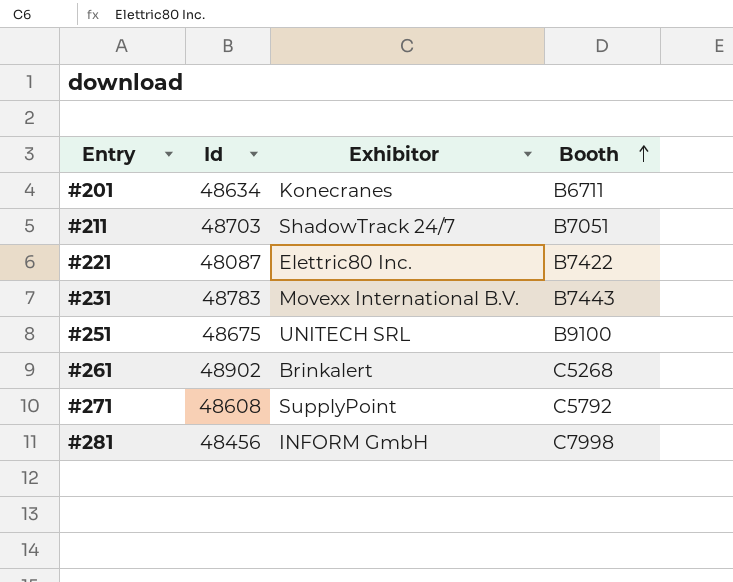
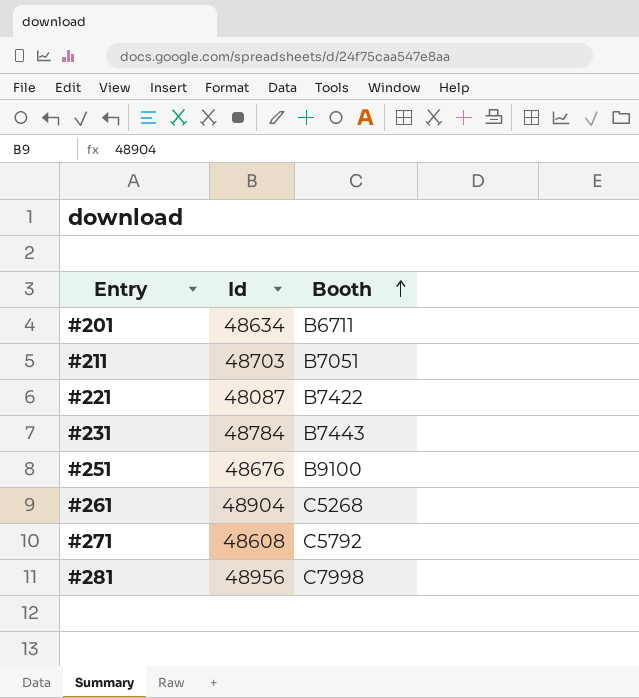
column Exhibitor | position: 3 -> none
#231 | Id: 48783 -> 48784
#251 | Id: 48675 -> 48676
#261 | Id: 48902 -> 48904
#281 | Id: 48456 -> 48956

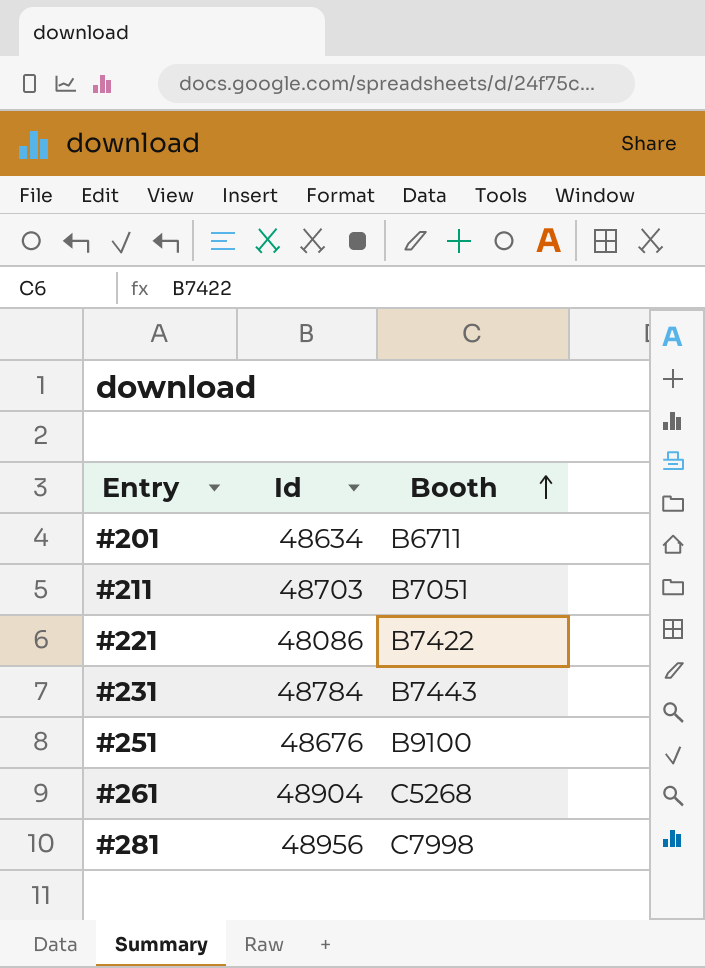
row #271: 48608 | C5792 -> none
#221 | Id: 48087 -> 48086

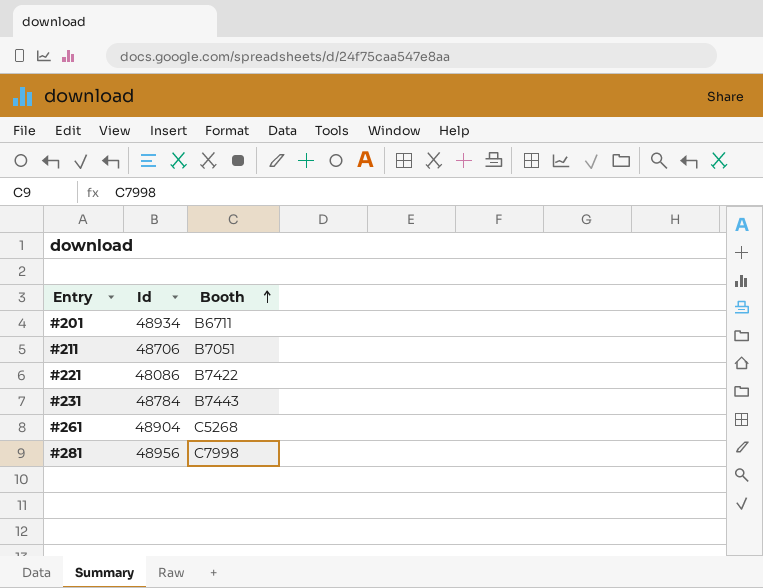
row #251: 48676 | B9100 -> none
#201 | Id: 48634 -> 48934
#211 | Id: 48703 -> 48706

